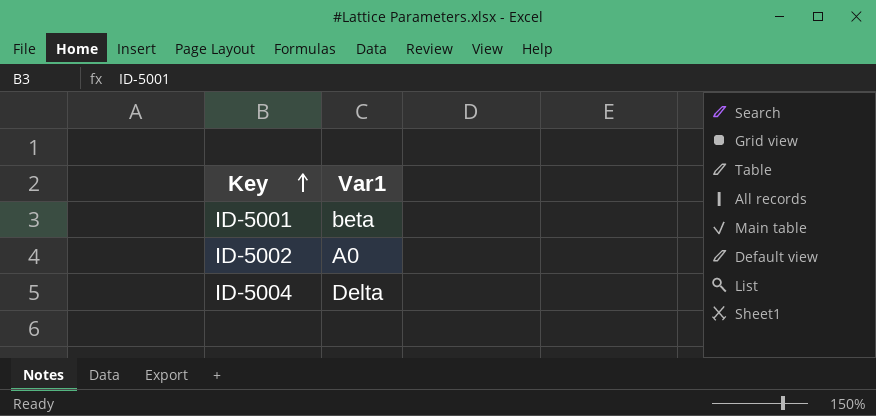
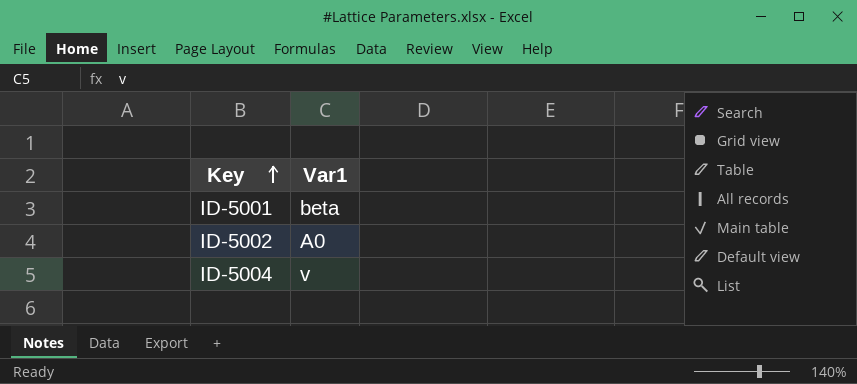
ID-5004 | Var1: Delta -> v

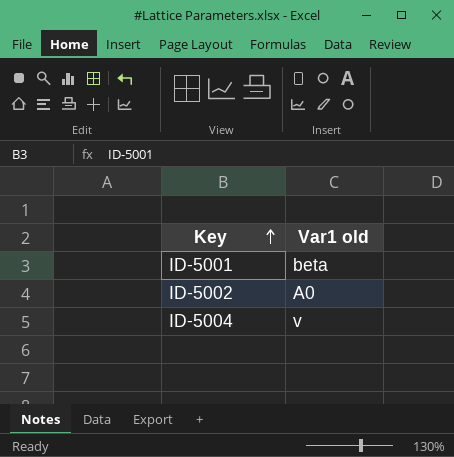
column name: Var1 -> Var1 old

